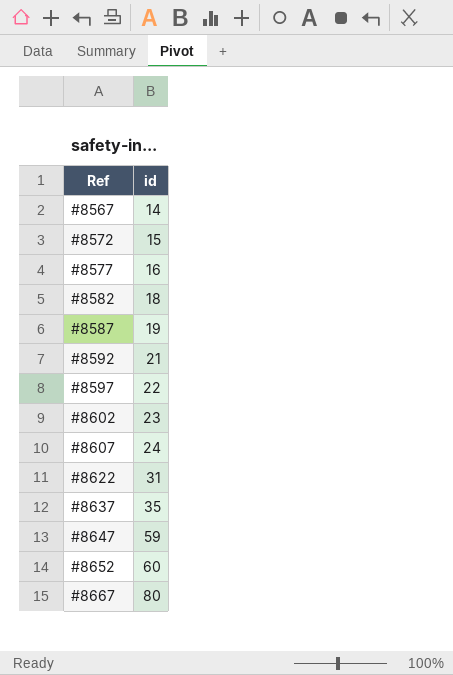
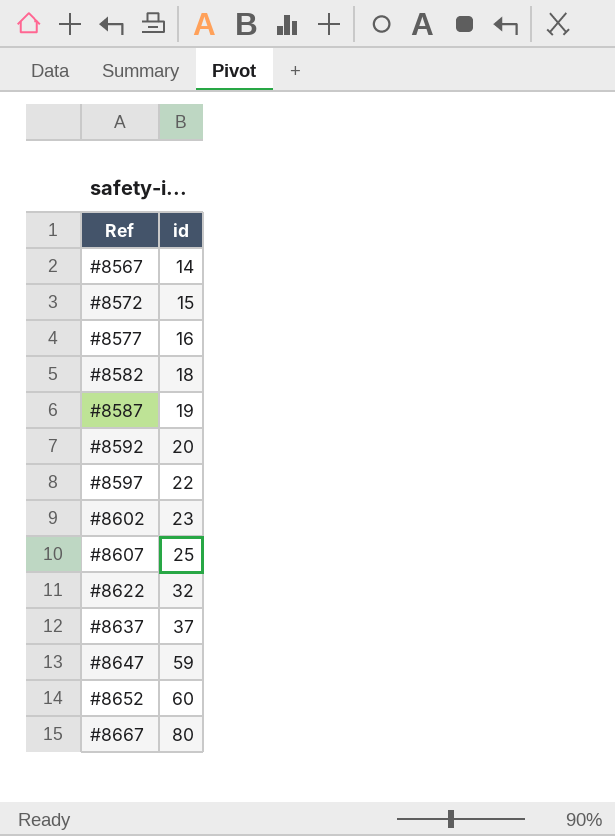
#8592 | id: 21 -> 20
#8607 | id: 24 -> 25
#8622 | id: 31 -> 32
#8637 | id: 35 -> 37

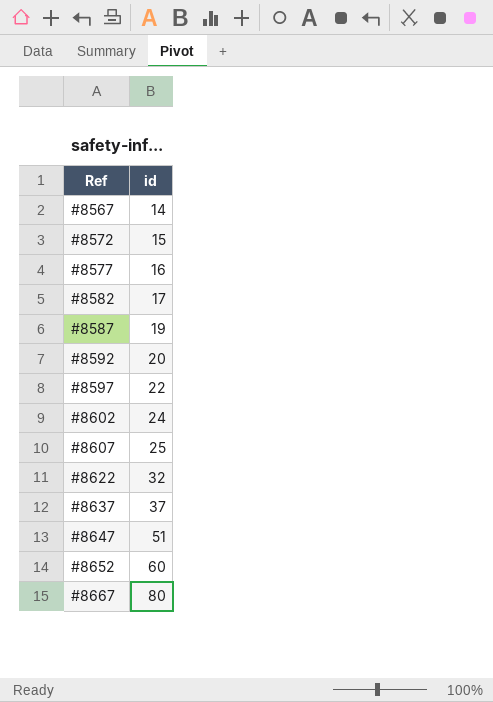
#8582 | id: 18 -> 17
#8602 | id: 23 -> 24
#8647 | id: 59 -> 51

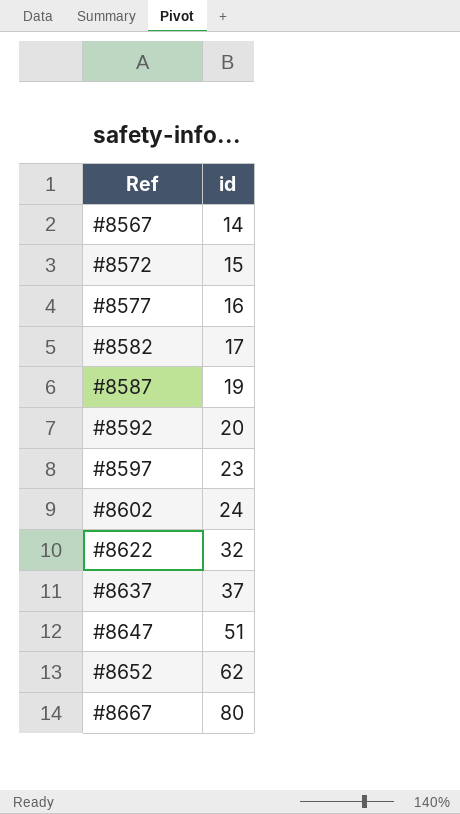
row #8607: 25 -> none
#8597 | id: 22 -> 23
#8652 | id: 60 -> 62

